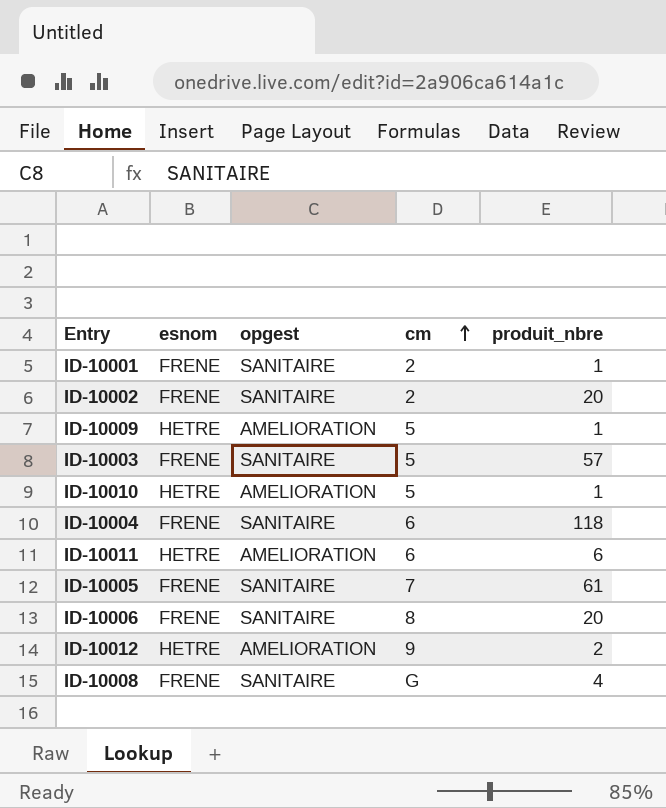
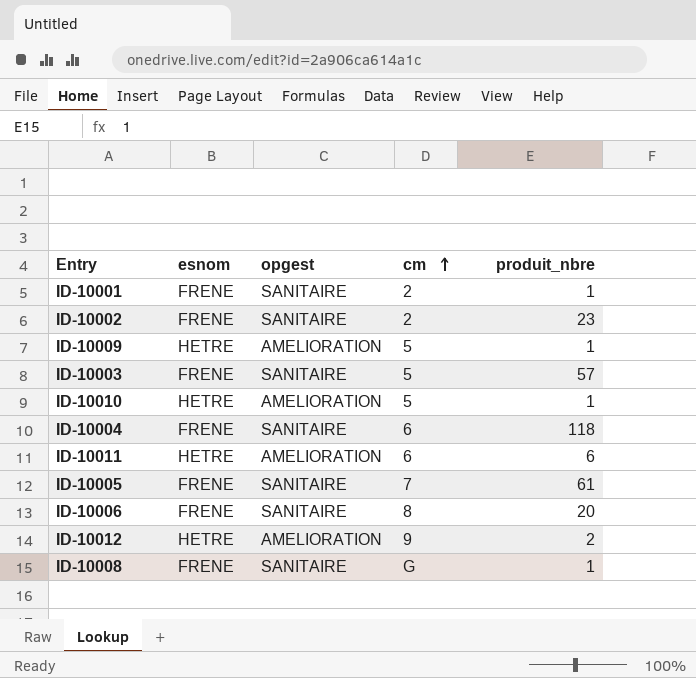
ID-10002 | produit_nbre: 20 -> 23
ID-10008 | produit_nbre: 4 -> 1

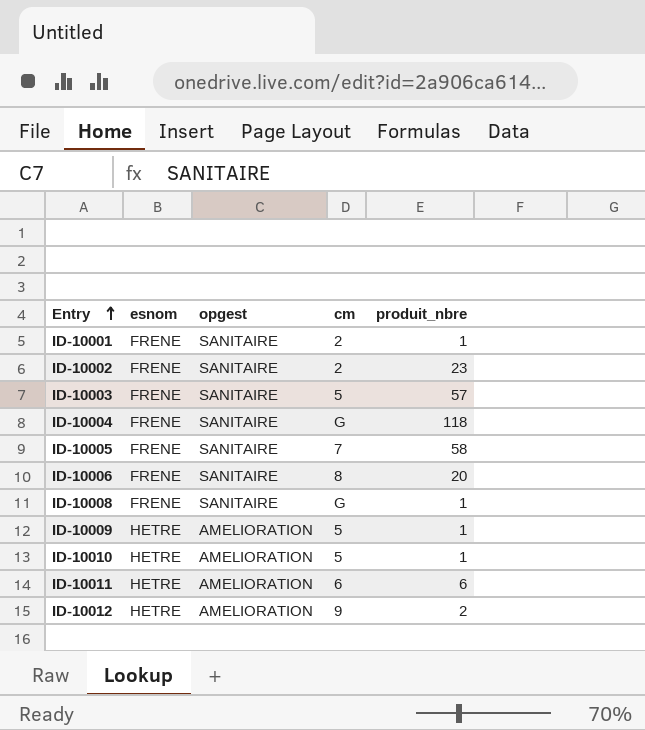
row order: cm ascending -> Entry ascending
ID-10004 | cm: 6 -> G
ID-10005 | produit_nbre: 61 -> 58

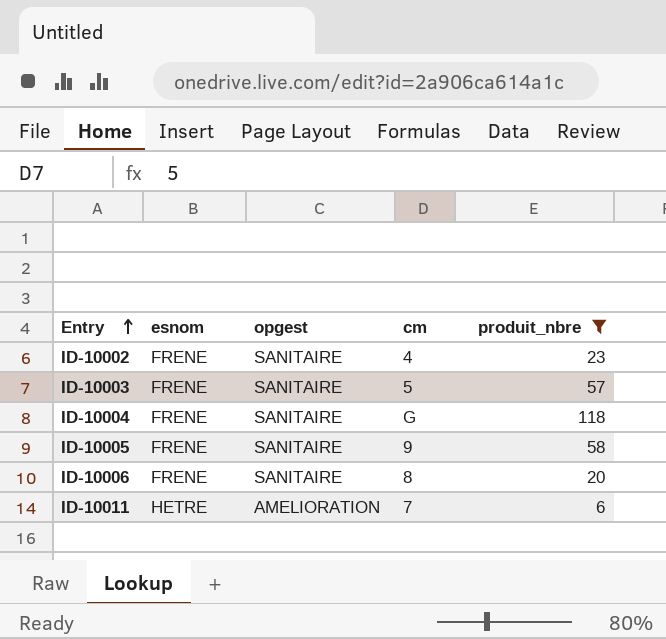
filter: none -> produit_nbre >= 6
ID-10002 | cm: 2 -> 4
ID-10005 | cm: 7 -> 9
ID-10011 | cm: 6 -> 7

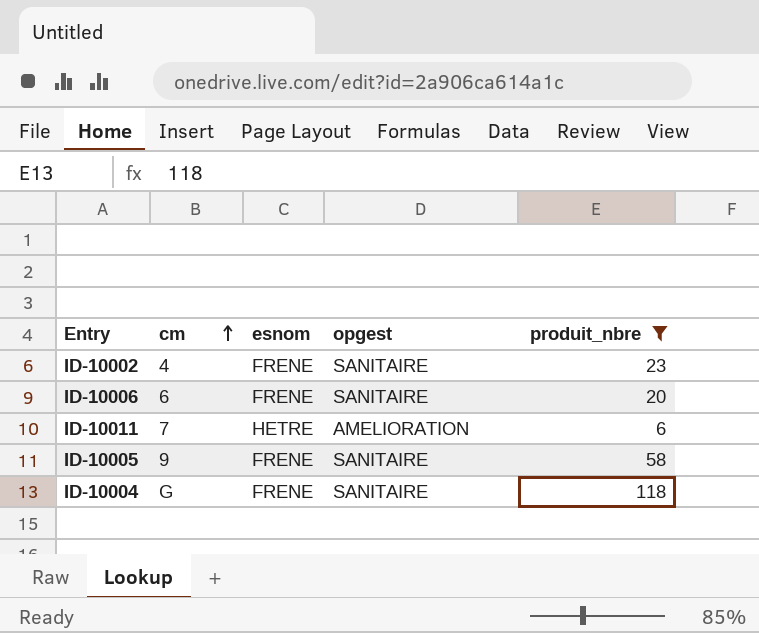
row order: Entry ascending -> cm ascending
column cm | position: 4 -> 2
row ID-10003: FRENE | SANITAIRE | 5 | 57 -> none
ID-10006 | cm: 8 -> 6

